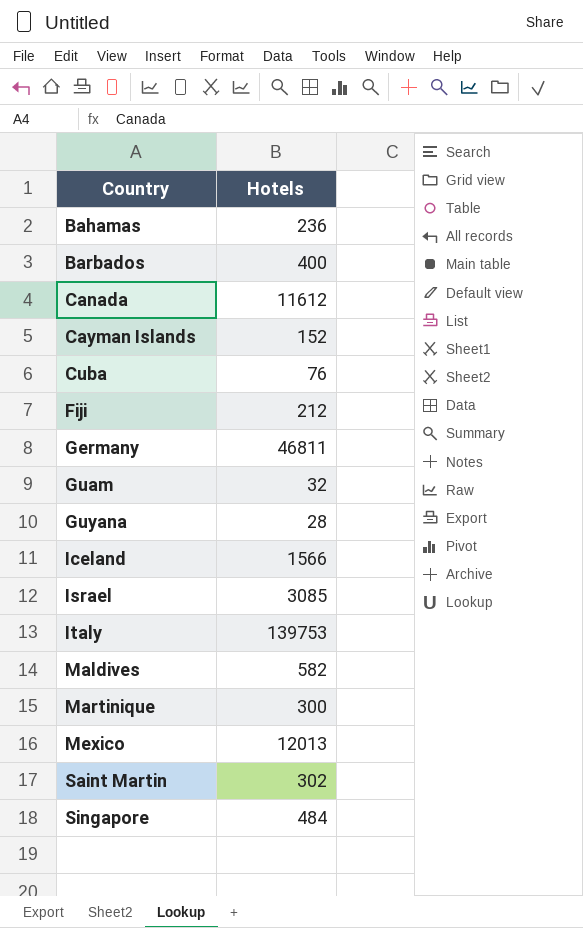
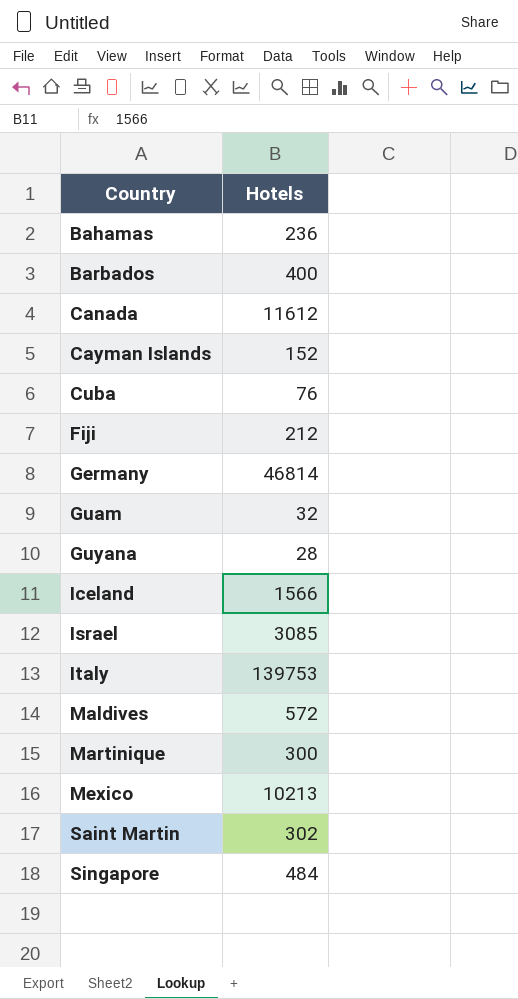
Germany | Hotels: 46811 -> 46814
Maldives | Hotels: 582 -> 572
Mexico | Hotels: 12013 -> 10213

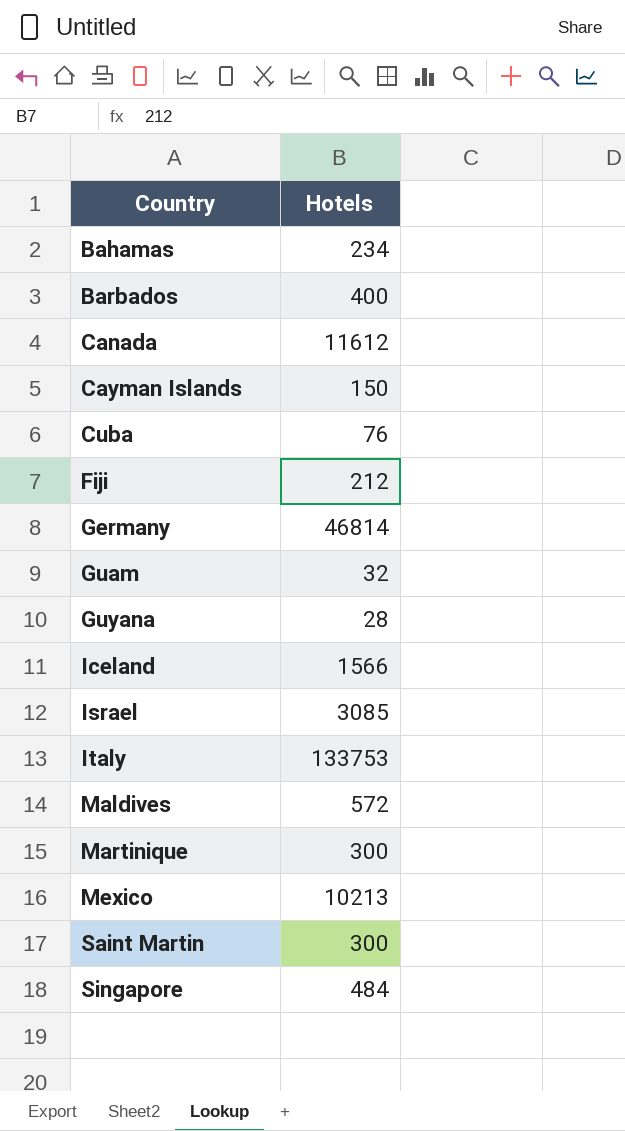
Bahamas | Hotels: 236 -> 234
Cayman Islands | Hotels: 152 -> 150
Italy | Hotels: 139753 -> 133753
Saint Martin | Hotels: 302 -> 300

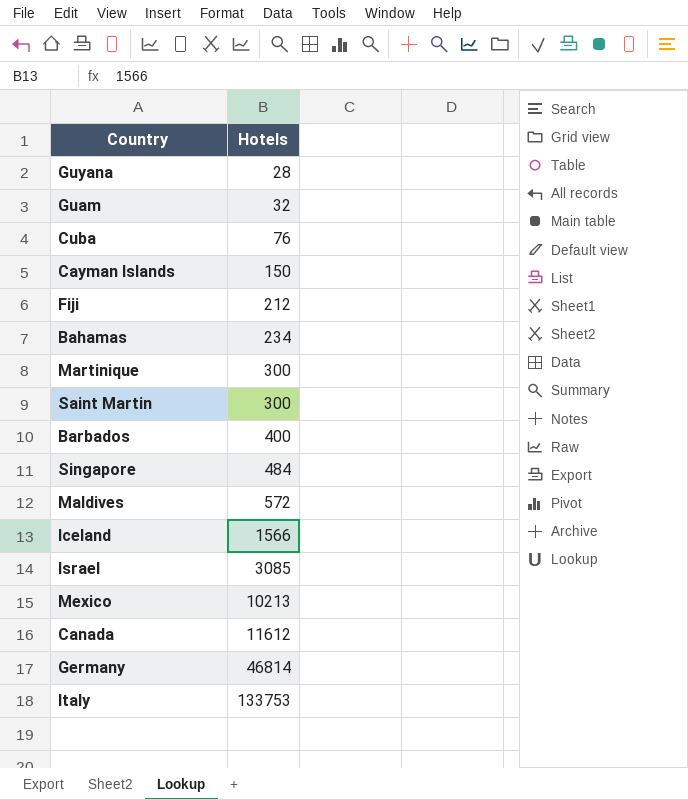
row order: Country ascending -> Hotels ascending

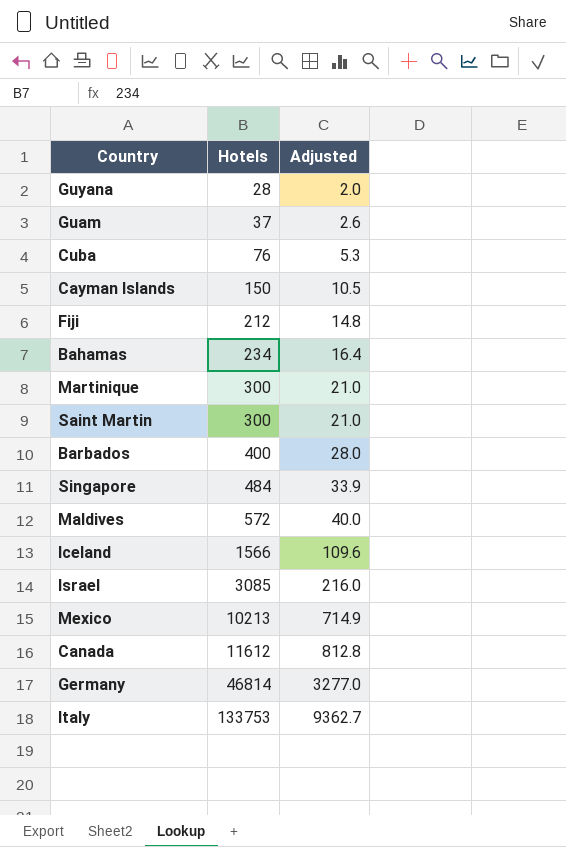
column Adjusted | formula: none -> [Hotels] * 0.07
Guam | Hotels: 32 -> 37

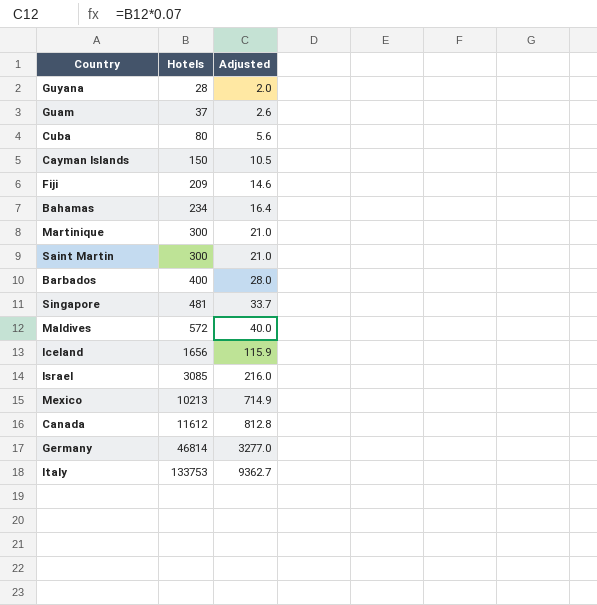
Cuba | Hotels: 76 -> 80
Cuba | Adjusted: 5.3 -> 5.6
Fiji | Hotels: 212 -> 209
Fiji | Adjusted: 14.8 -> 14.6
Singapore | Hotels: 484 -> 481
Singapore | Adjusted: 33.9 -> 33.7
Iceland | Hotels: 1566 -> 1656
Iceland | Adjusted: 109.6 -> 115.9

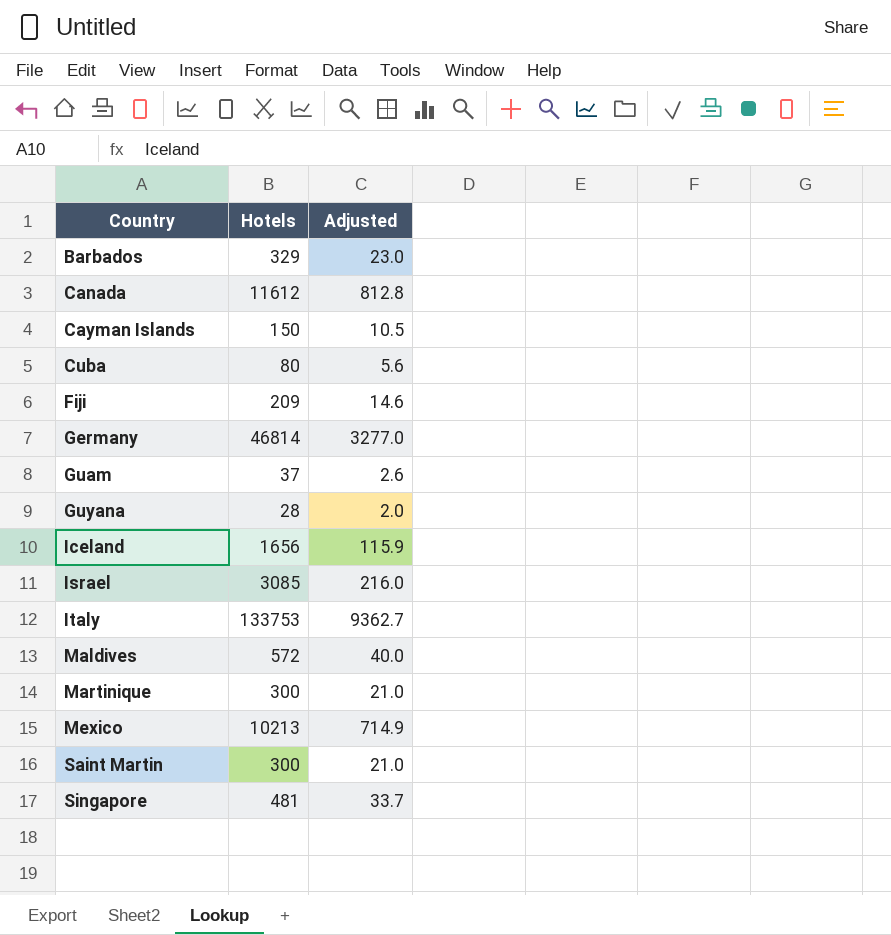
row order: Hotels ascending -> Country ascending
row Bahamas: 234 | 16.4 -> none
Barbados | Hotels: 400 -> 329
Barbados | Adjusted: 28.0 -> 23.0

